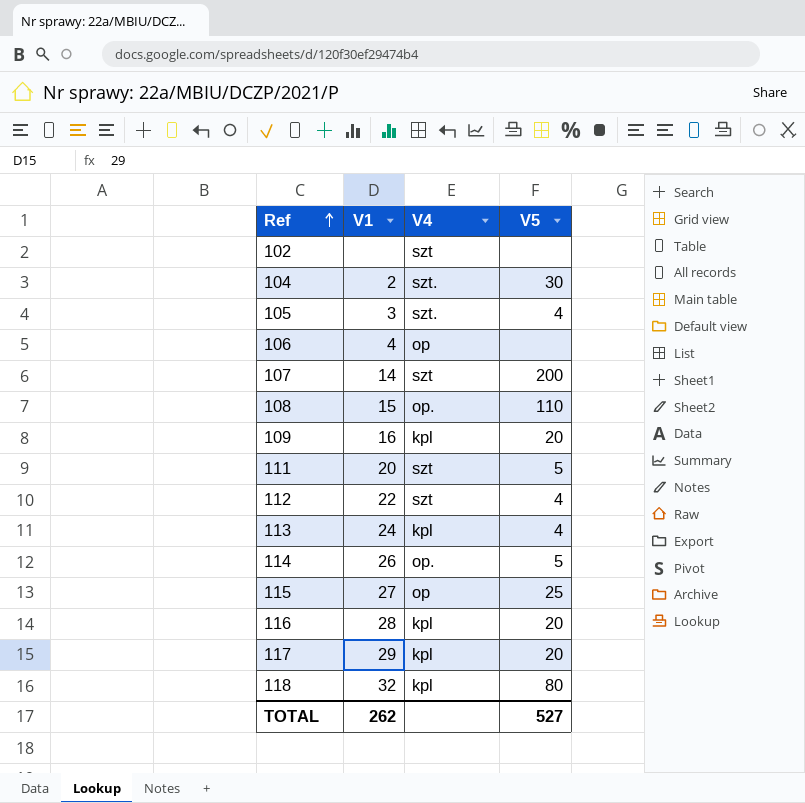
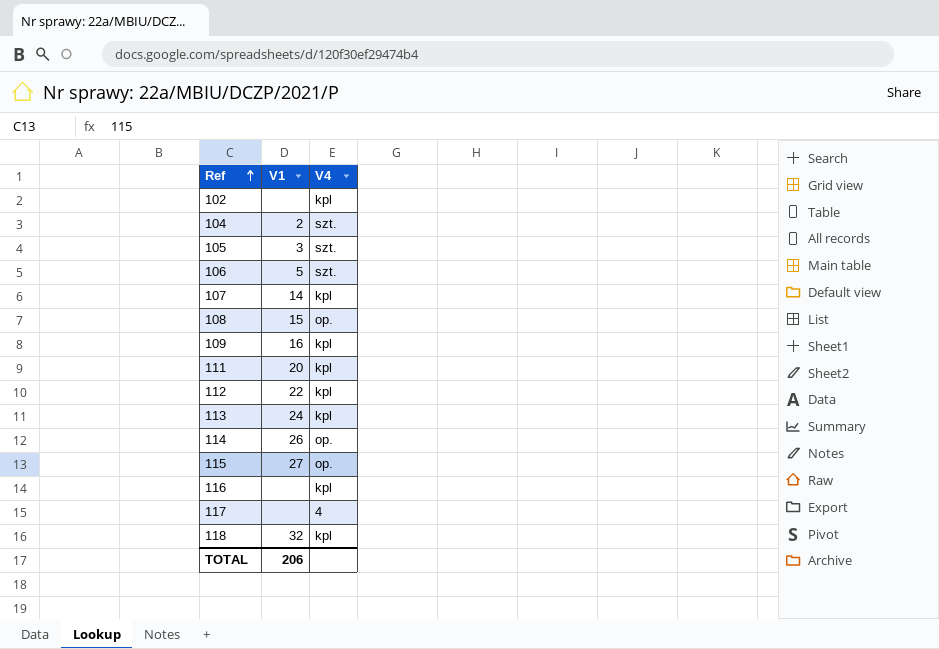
column V5 | position: 4 -> none
102 | V4: szt -> kpl
106 | V1: 4 -> 5
106 | V4: op -> szt.
107 | V4: szt -> kpl
111 | V4: szt -> kpl
112 | V4: szt -> kpl
115 | V4: op -> op.
116 | V1: 28 -> none
117 | V1: 29 -> none
117 | V4: kpl -> 4
TOTAL | V1: 262 -> 206

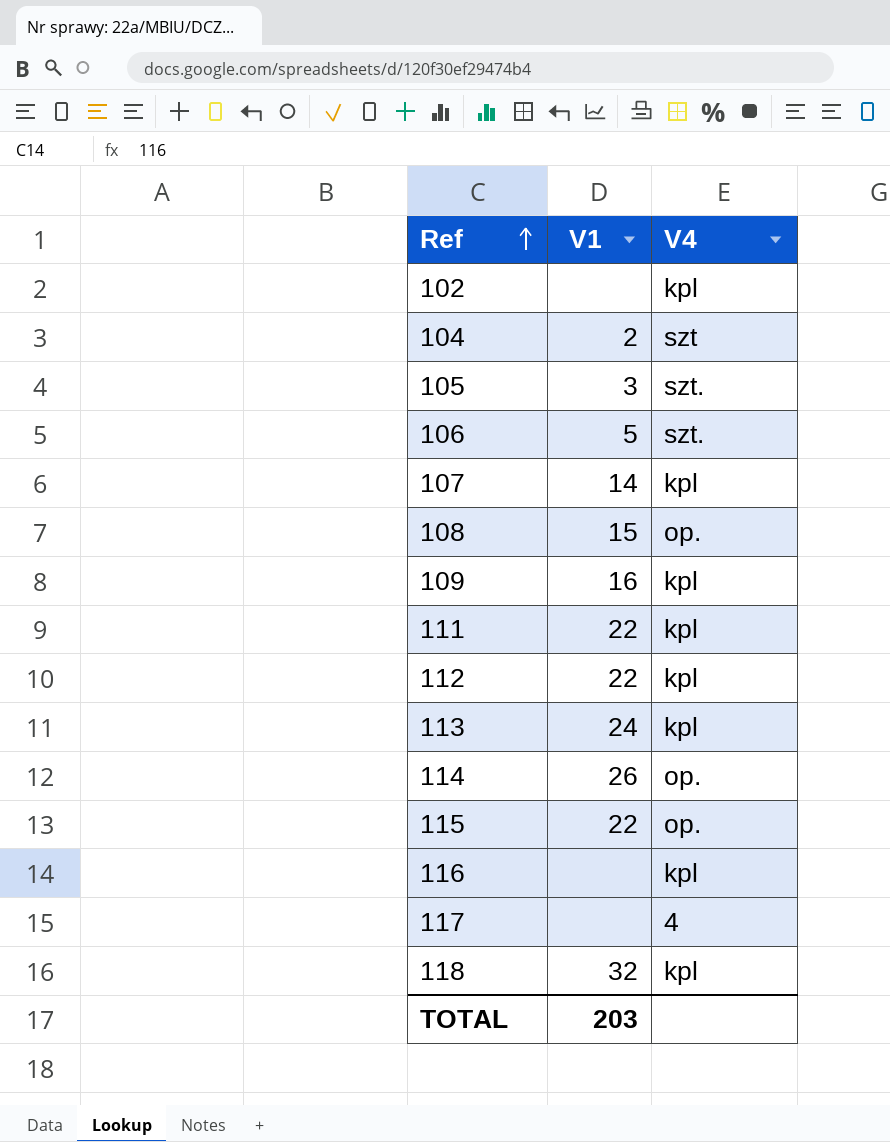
104 | V4: szt. -> szt
111 | V1: 20 -> 22
115 | V1: 27 -> 22
TOTAL | V1: 206 -> 203

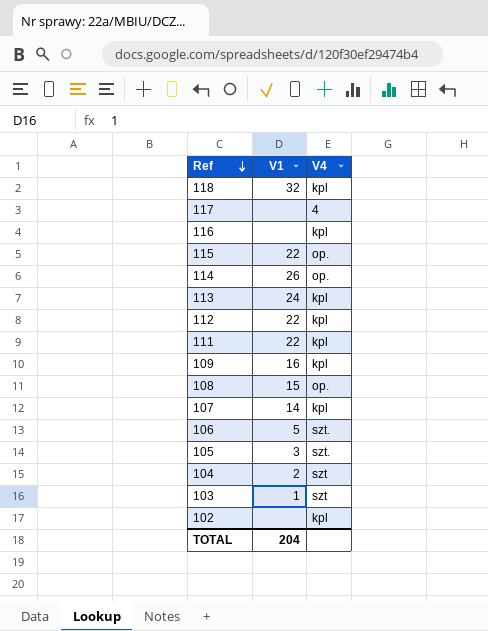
row order: Ref ascending -> Ref descending
row 103: none -> 1 | szt
TOTAL | V1: 203 -> 204

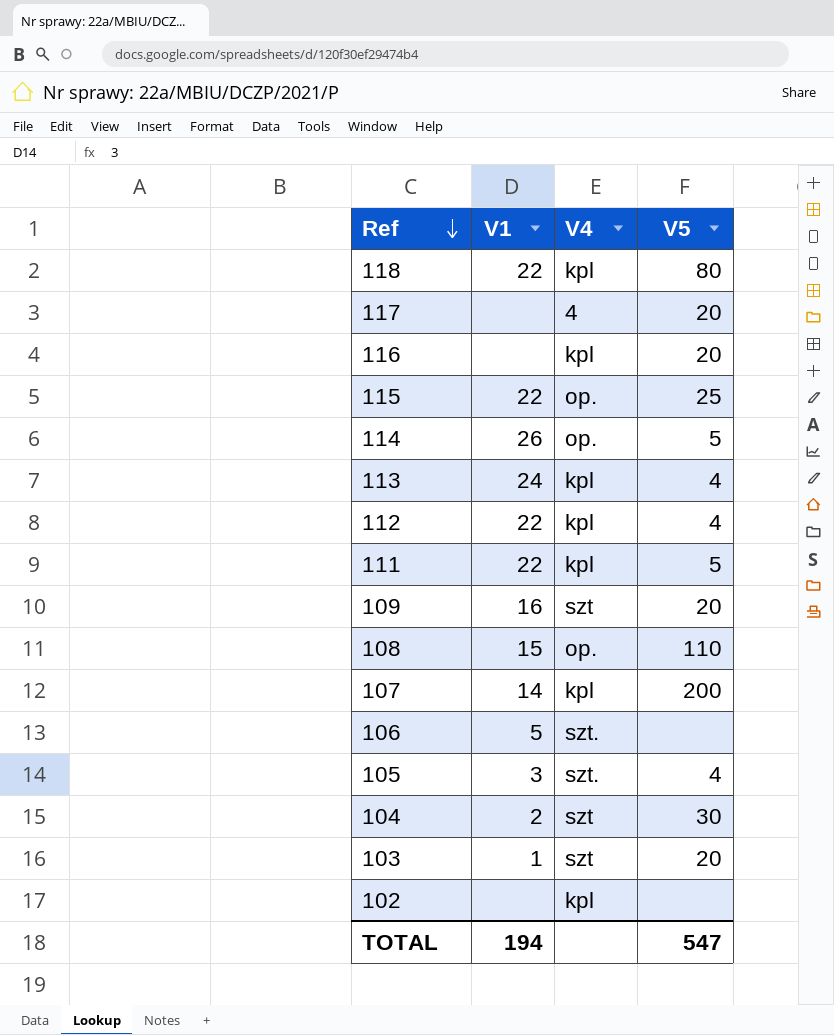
column V5 | position: none -> 4
118 | V1: 32 -> 22
109 | V4: kpl -> szt
TOTAL | V1: 204 -> 194

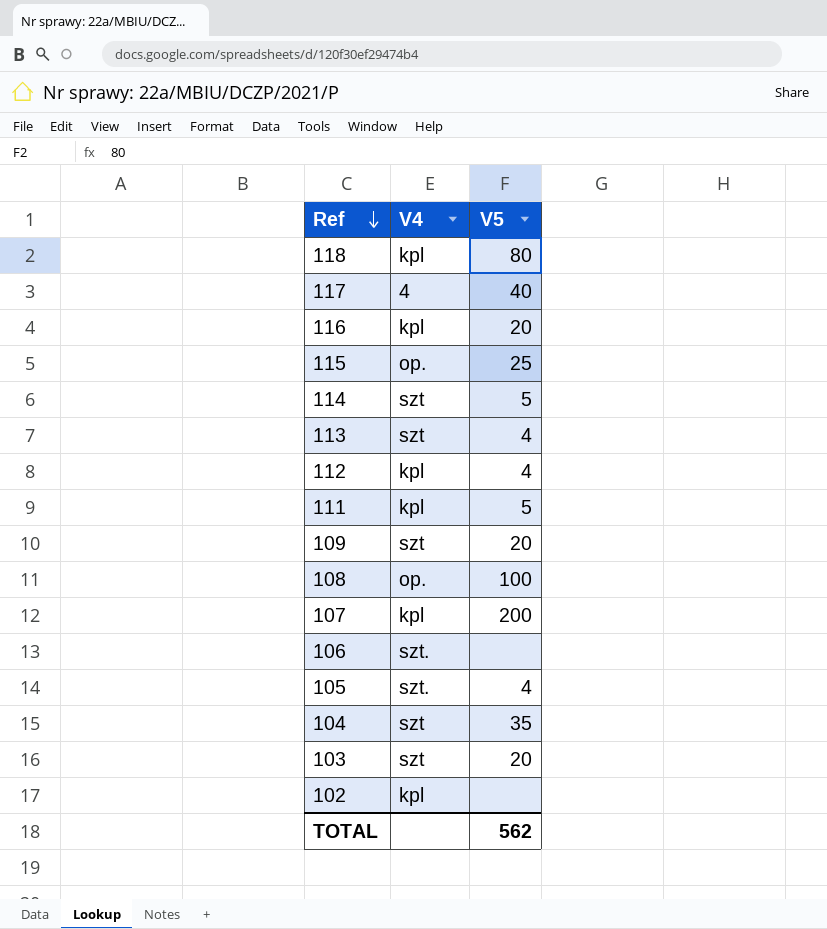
column V1 | position: 2 -> none
117 | V5: 20 -> 40
114 | V4: op. -> szt
113 | V4: kpl -> szt
108 | V5: 110 -> 100
104 | V5: 30 -> 35
TOTAL | V5: 547 -> 562

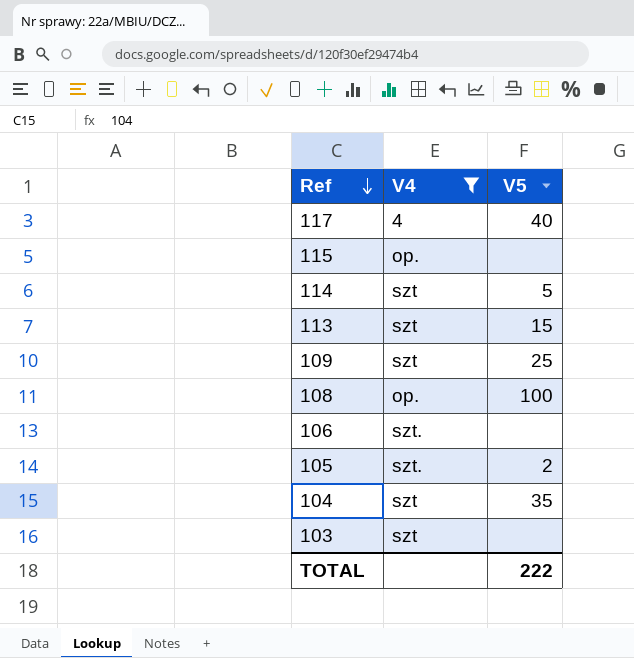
filter: none -> V4 != kpl
115 | V5: 25 -> none
113 | V5: 4 -> 15
109 | V5: 20 -> 25
105 | V5: 4 -> 2
103 | V5: 20 -> none
TOTAL | V5: 562 -> 222

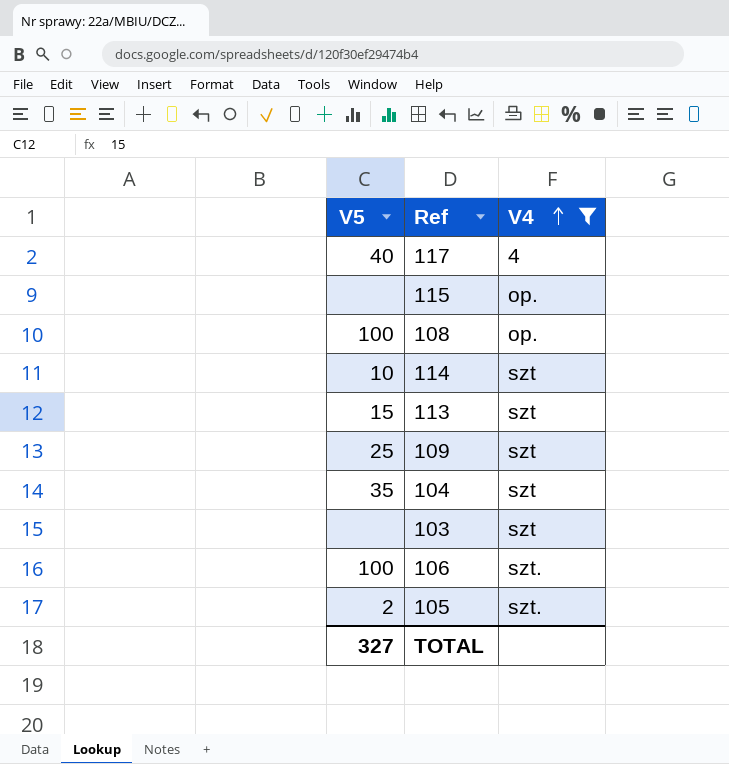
row order: Ref descending -> V4 ascending
column V5 | position: 3 -> 1
114 | V5: 5 -> 10
106 | V5: none -> 100
TOTAL | V5: 222 -> 327

